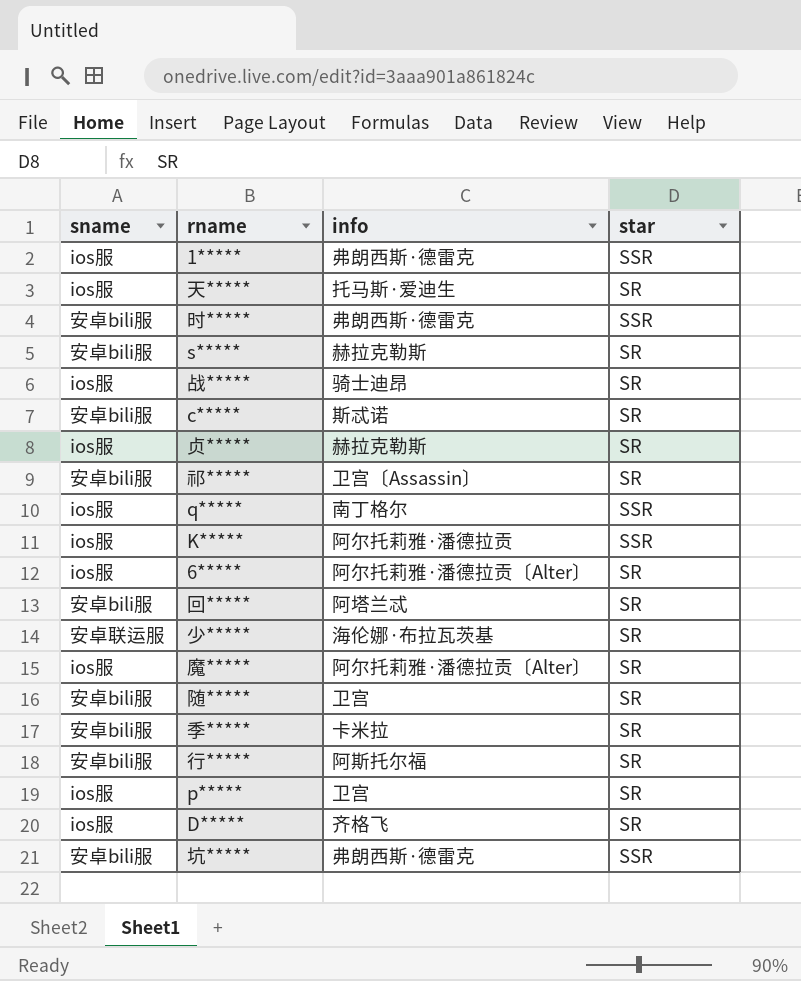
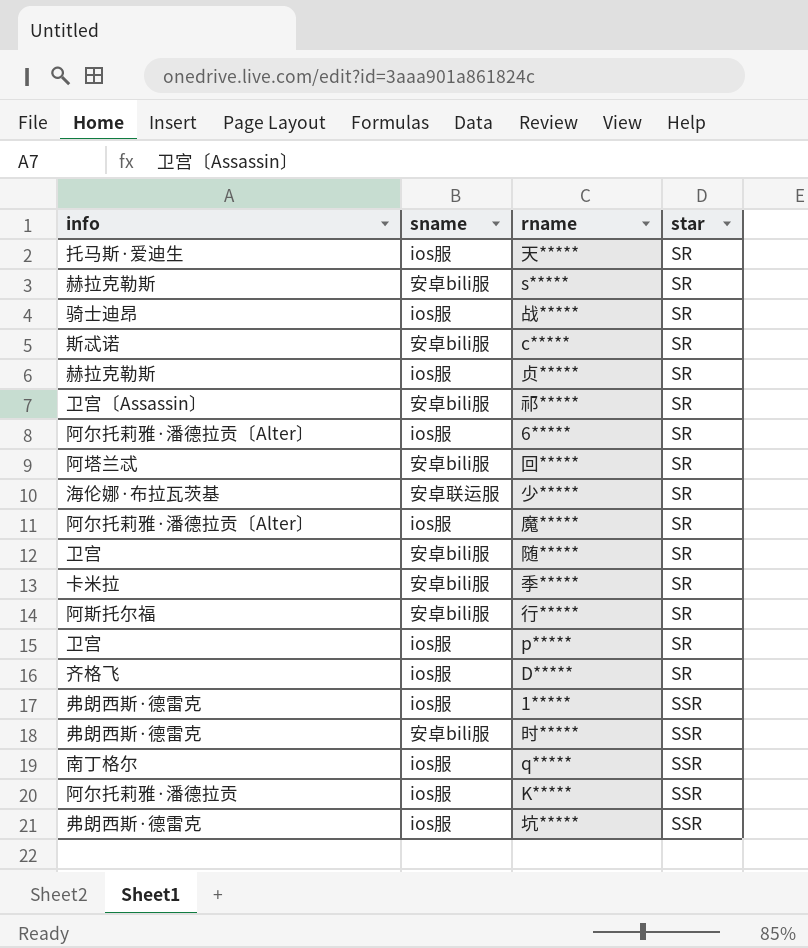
row order: none -> star ascending
column info | position: 3 -> 1
坑***** | sname: 安卓bili服 -> ios服

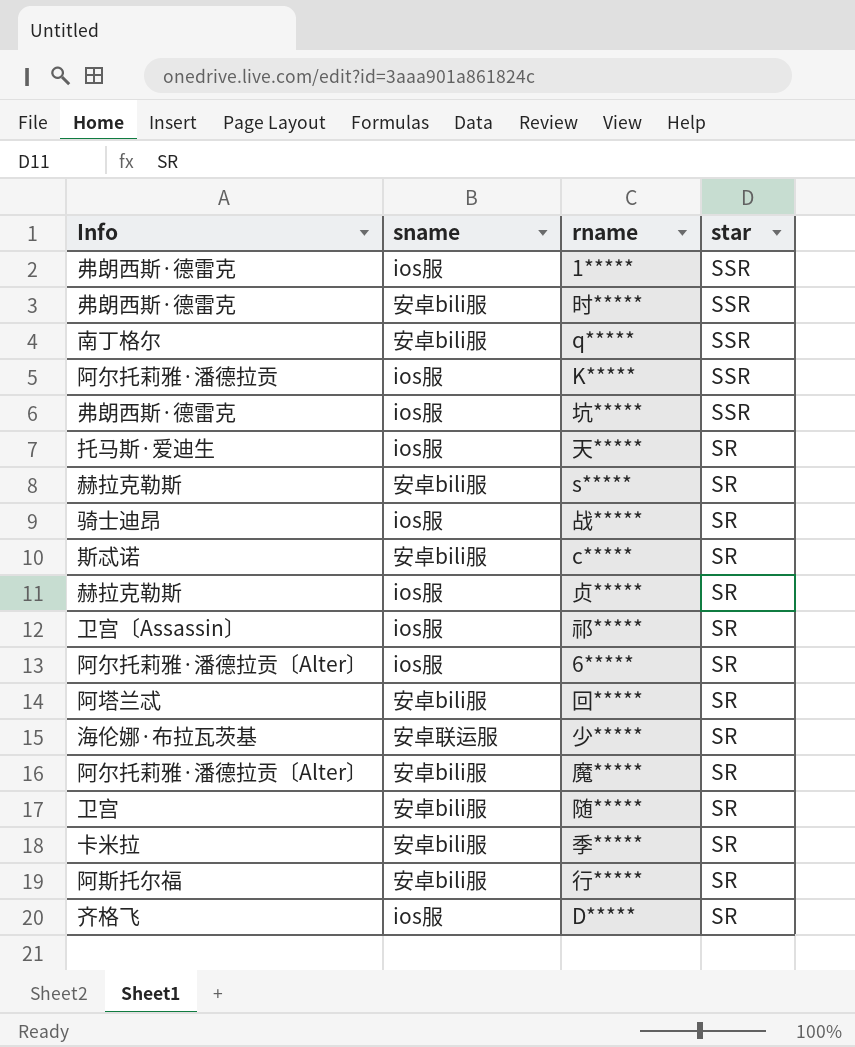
row order: star ascending -> star descending
column name: info -> Info
row p*****: 卫宫 | ios服 | SR -> none
q***** | sname: ios服 -> 安卓bili服
祁***** | sname: 安卓bili服 -> ios服
魔***** | sname: ios服 -> 安卓bili服

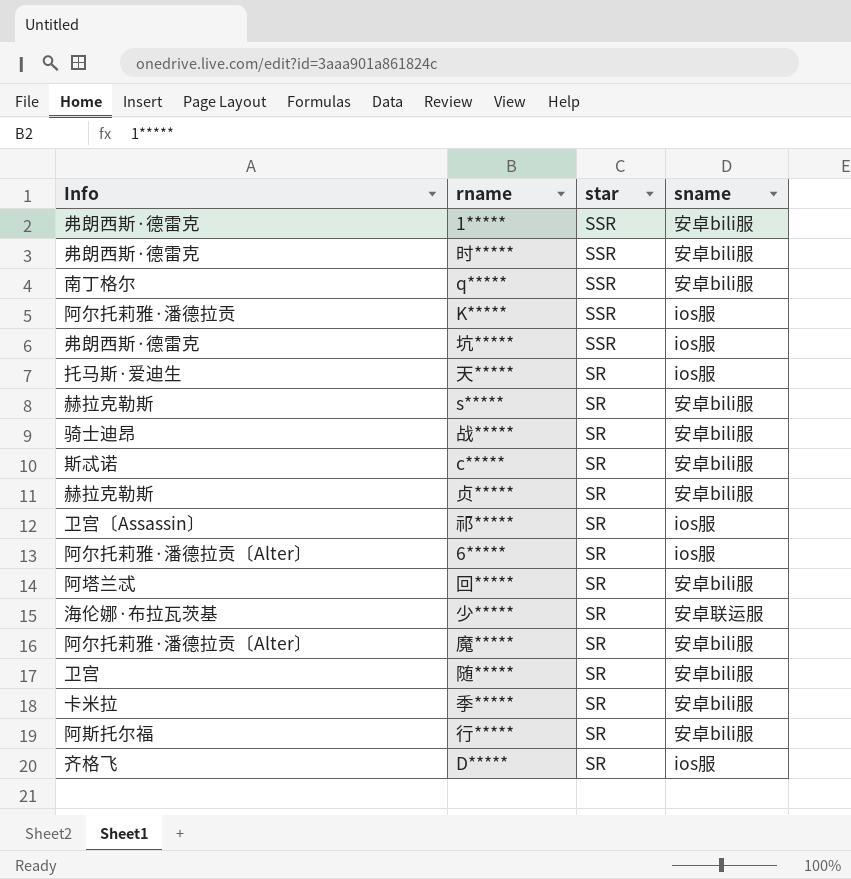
column sname | position: 2 -> 4
1***** | sname: ios服 -> 安卓bili服
战***** | sname: ios服 -> 安卓bili服
贞***** | sname: ios服 -> 安卓bili服

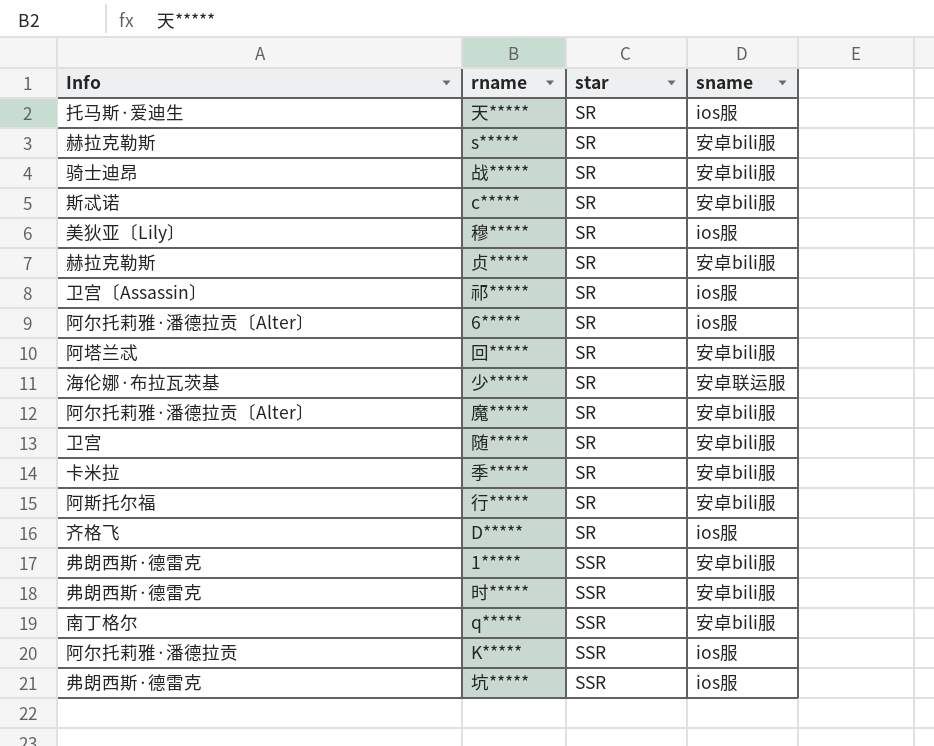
row order: star descending -> star ascending
row 穆*****: none -> 美狄亚〔Lily〕 | SR | ios服

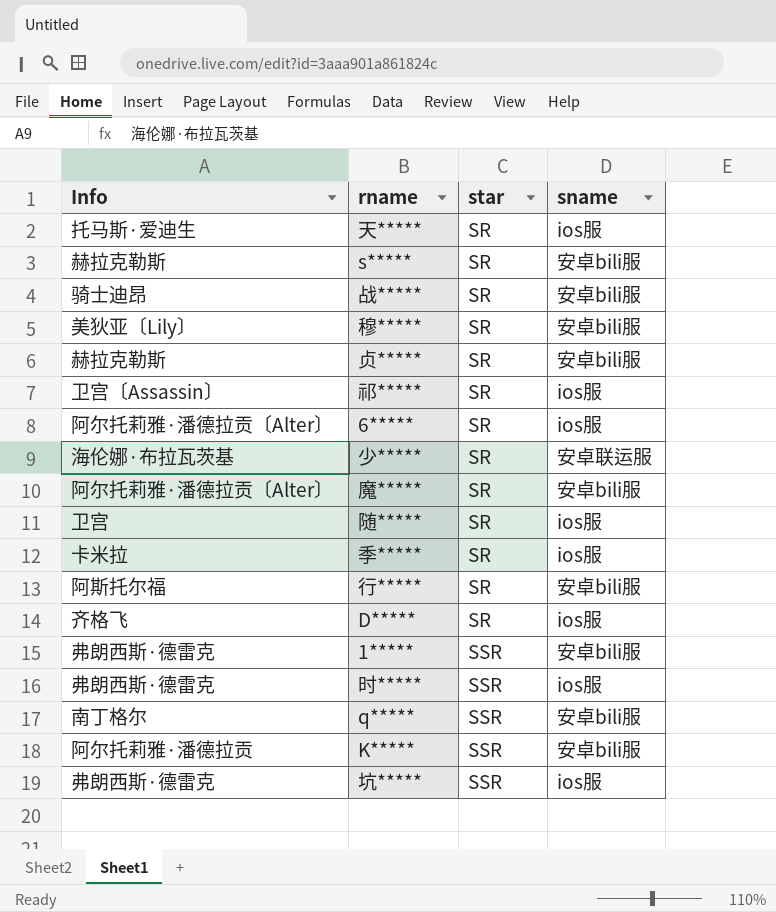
row c*****: 斯忒诺 | SR | 安卓bili服 -> none
row 回*****: 阿塔兰忒 | SR | 安卓bili服 -> none
穆***** | sname: ios服 -> 安卓bili服
随***** | sname: 安卓bili服 -> ios服
季***** | sname: 安卓bili服 -> ios服
时***** | sname: 安卓bili服 -> ios服
K***** | sname: ios服 -> 安卓bili服

